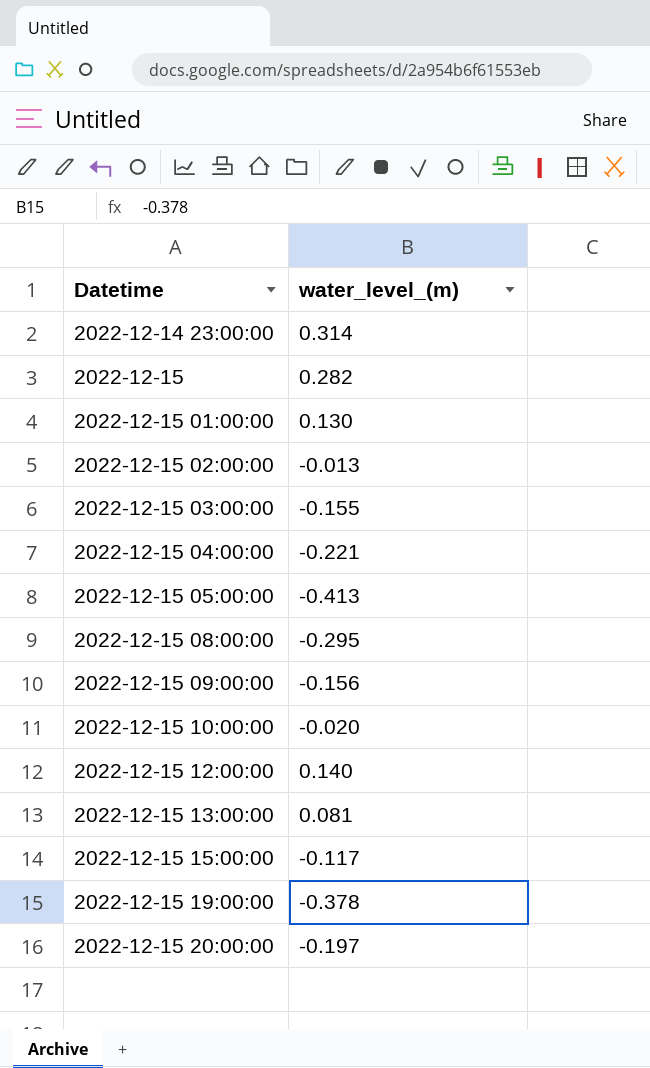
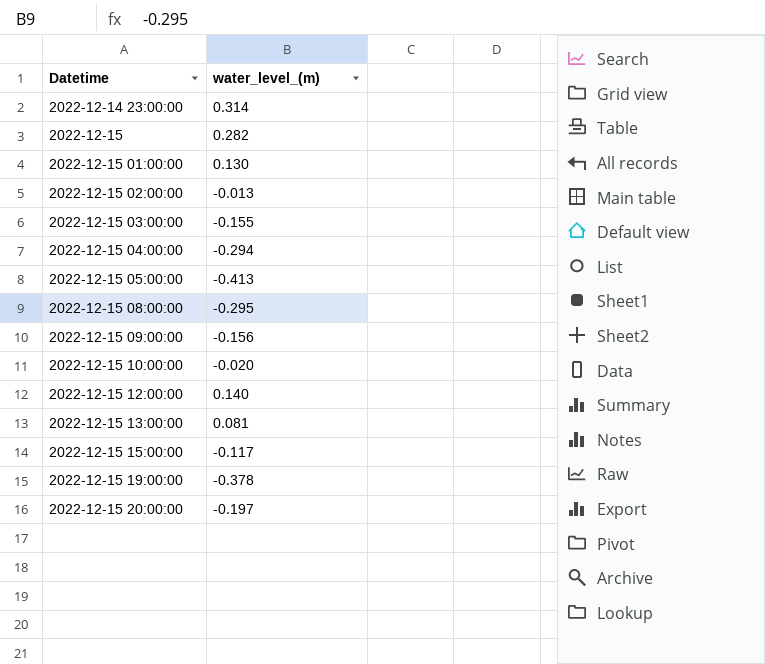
2022-12-15 04:00:00 | water_level_(m): -0.221 -> -0.294

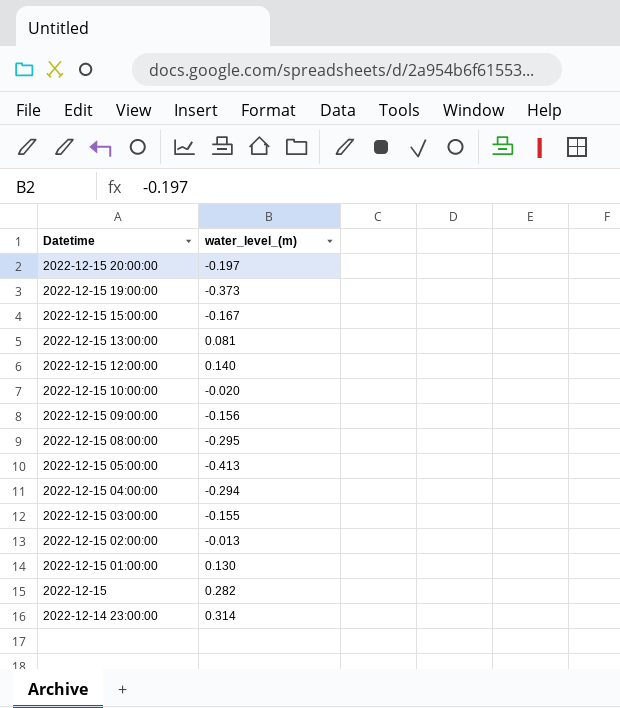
row order: Datetime ascending -> Datetime descending
2022-12-15 19:00:00 | water_level_(m): -0.378 -> -0.373
2022-12-15 15:00:00 | water_level_(m): -0.117 -> -0.167

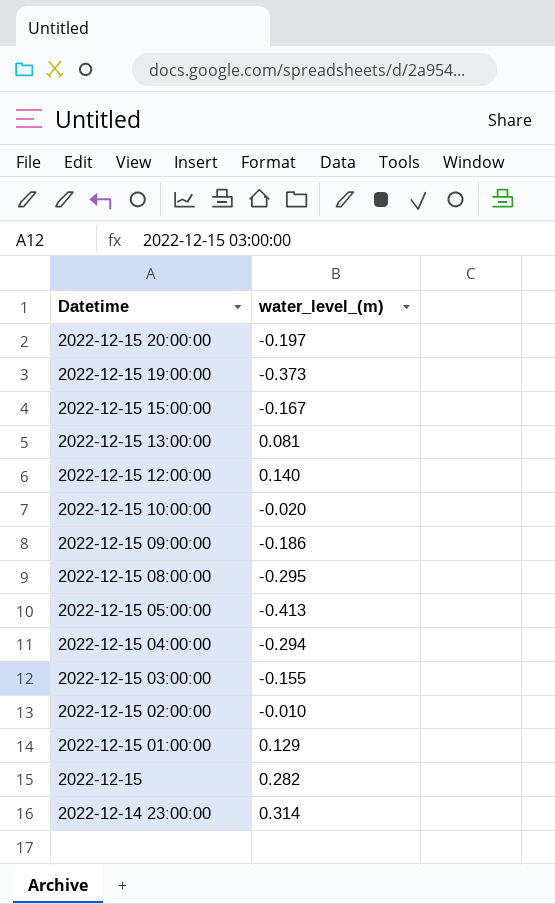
2022-12-15 09:00:00 | water_level_(m): -0.156 -> -0.186
2022-12-15 02:00:00 | water_level_(m): -0.013 -> -0.010
2022-12-15 01:00:00 | water_level_(m): 0.130 -> 0.129

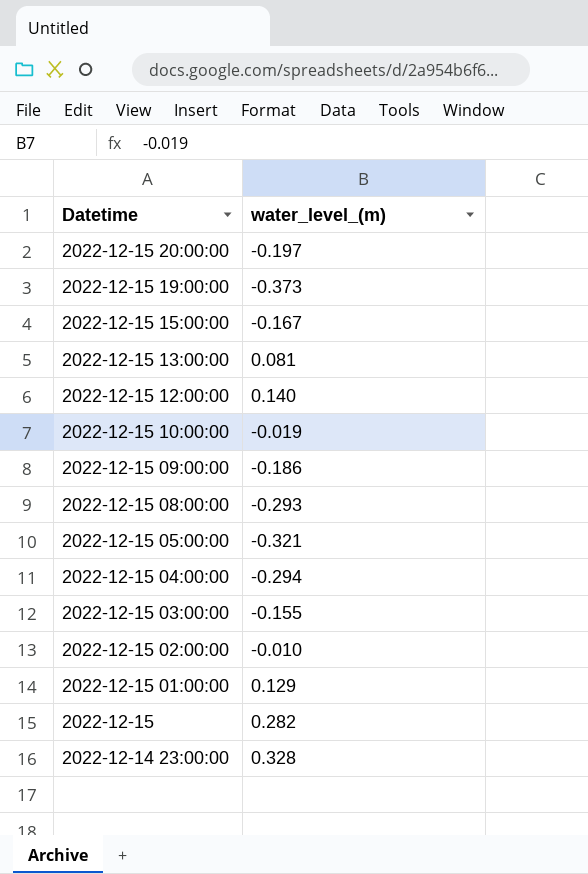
2022-12-15 10:00:00 | water_level_(m): -0.020 -> -0.019
2022-12-15 08:00:00 | water_level_(m): -0.295 -> -0.293
2022-12-15 05:00:00 | water_level_(m): -0.413 -> -0.321
2022-12-14 23:00:00 | water_level_(m): 0.314 -> 0.328

